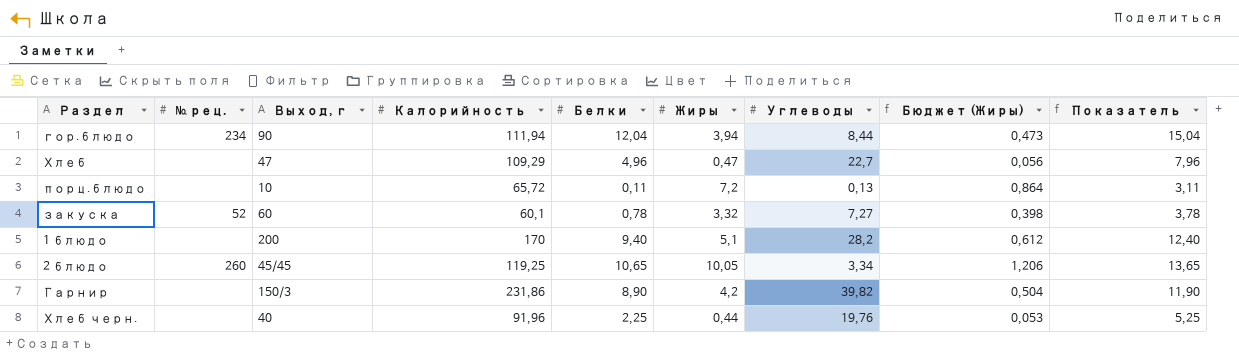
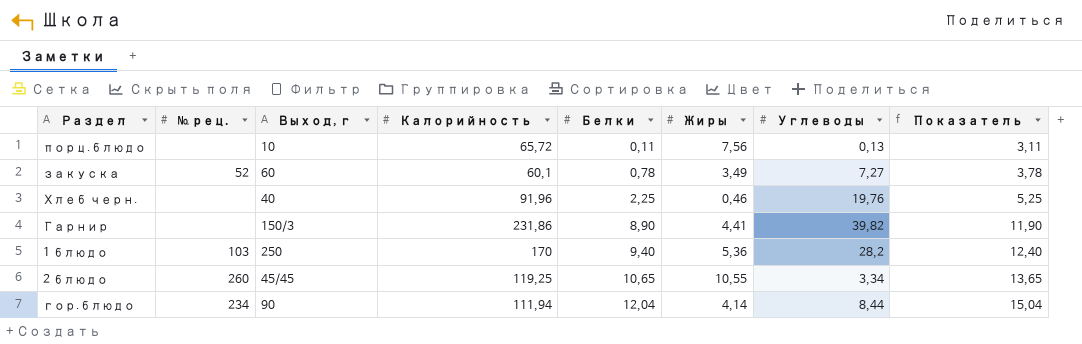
row order: none -> Белки ascending
column Бюджет (Жиры) | formula: [Жиры] * 0,12 -> none
row Хлеб: none | 47 | 109,29 | 4,96 | 0,47 | 22,7 | 0,056 | 7,96 -> none
порц.блюдо | Жиры: 7,2 -> 7,56
закуска | Жиры: 3,32 -> 3,49
Хлеб черн. | Жиры: 0,44 -> 0,46
Гарнир | Жиры: 4,2 -> 4,41
1 блюдо | № рец.: none -> 103
1 блюдо | Выход, г: 200 -> 250
1 блюдо | Жиры: 5,1 -> 5,36
2 блюдо | Жиры: 10,05 -> 10,55
гор.блюдо | Жиры: 3,94 -> 4,14

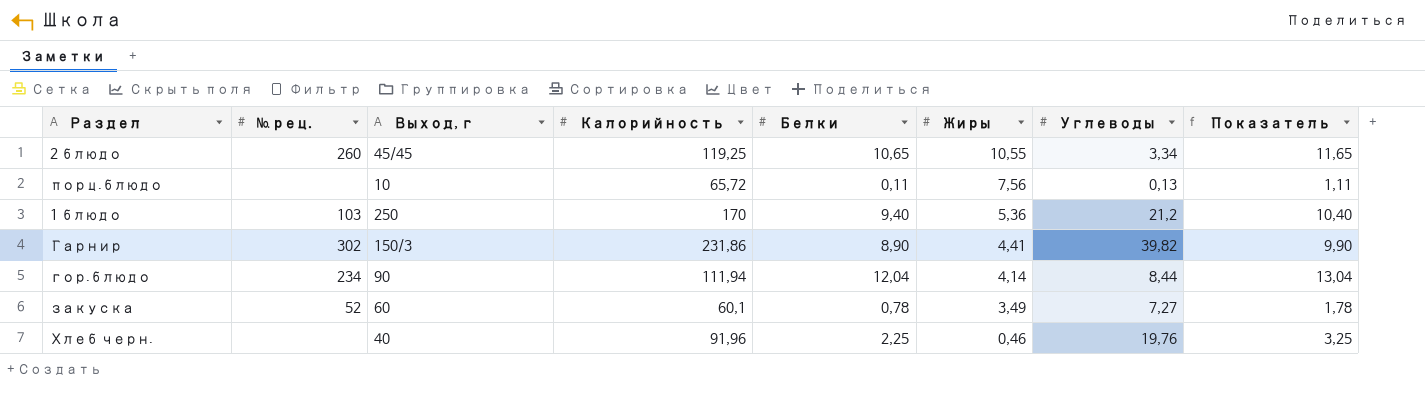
row order: Белки ascending -> Жиры descending
column Показатель | formula: [Белки] + 3 -> [Белки] + 1
1 блюдо | Углеводы: 28,2 -> 21,2
Гарнир | № рец.: none -> 302

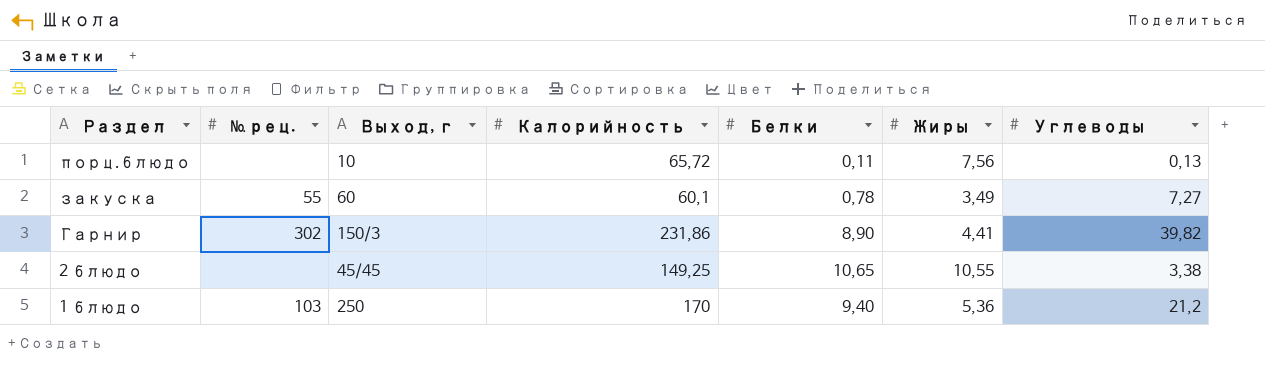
row order: Жиры descending -> Раздел descending
column Показатель | formula: [Белки] + 1 -> none
row гор.блюдо: 234 | 90 | 111,94 | 12,04 | 4,14 | 8,44 | 13,04 -> none
row Хлеб черн.: none | 40 | 91,96 | 2,25 | 0,46 | 19,76 | 3,25 -> none
закуска | № рец.: 52 -> 55
2 блюдо | № рец.: 260 -> none
2 блюдо | Калорийность: 119,25 -> 149,25
2 блюдо | Углеводы: 3,34 -> 3,38

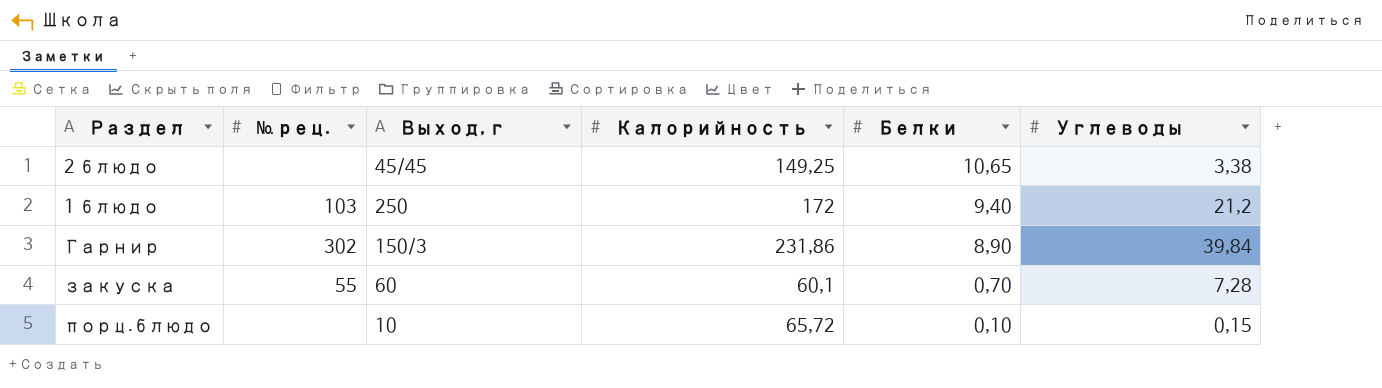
row order: Раздел descending -> Белки descending
column Жиры | position: 6 -> none
1 блюдо | Калорийность: 170 -> 172
Гарнир | Углеводы: 39,82 -> 39,84
закуска | Белки: 0,78 -> 0,70
закуска | Углеводы: 7,27 -> 7,28
порц.блюдо | Белки: 0,11 -> 0,10
порц.блюдо | Углеводы: 0,13 -> 0,15

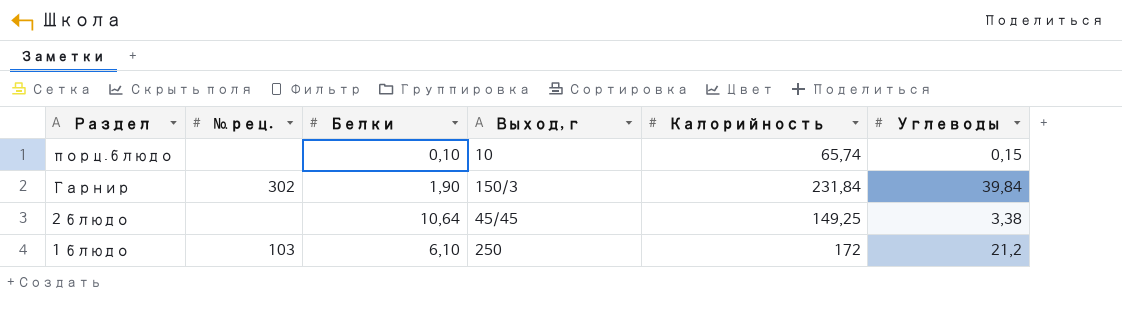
row order: Белки descending -> Раздел descending
column Белки | position: 5 -> 3
row закуска: 55 | 60 | 60,1 | 0,70 | 7,28 -> none
порц.блюдо | Калорийность: 65,72 -> 65,74
Гарнир | Белки: 8,90 -> 1,90
Гарнир | Калорийность: 231,86 -> 231,84
2 блюдо | Белки: 10,65 -> 10,64
1 блюдо | Белки: 9,40 -> 6,10

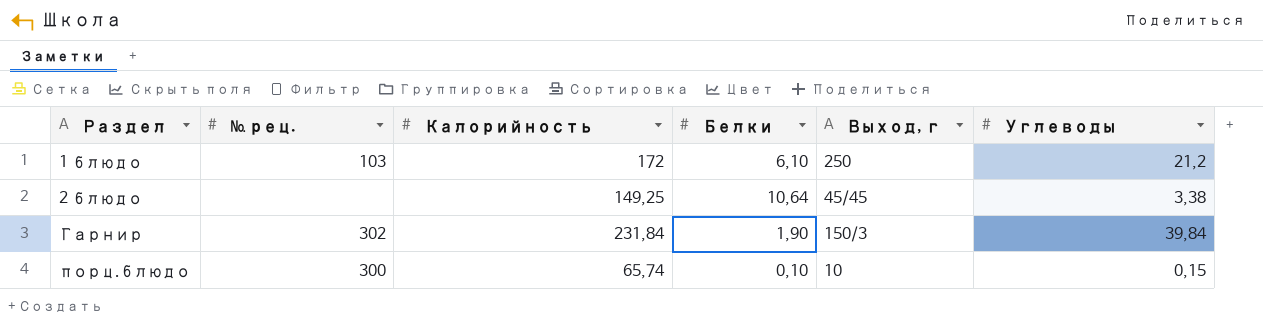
row order: Раздел descending -> Раздел ascending
column Калорийность | position: 5 -> 3
порц.блюдо | № рец.: none -> 300

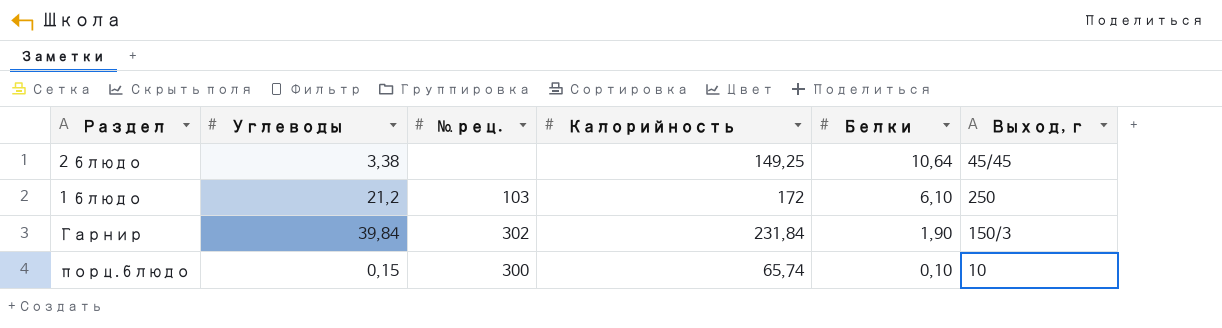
row order: Раздел ascending -> Белки descending
column Углеводы | position: 6 -> 2

